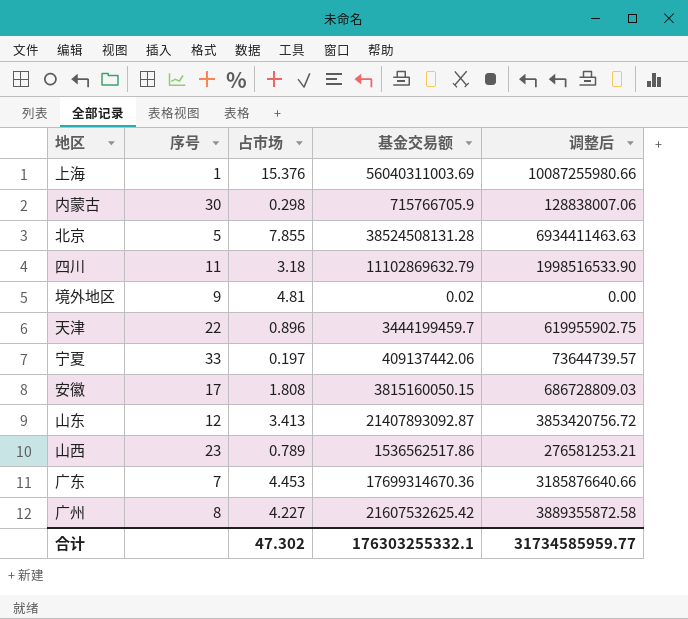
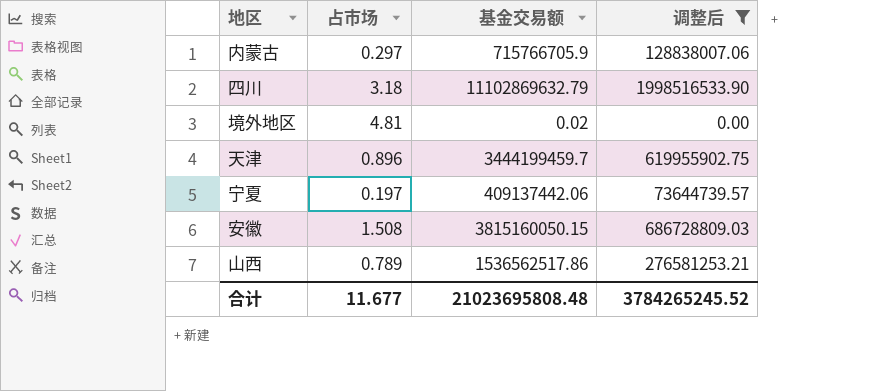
filter: none -> 调整后 <= 1998516533.90
column 序号 | position: 2 -> none
内蒙古 | 占市场: 0.298 -> 0.297
安徽 | 占市场: 1.808 -> 1.508
合计 | 占市场: 47.302 -> 11.677
合计 | 基金交易额: 176303255332.1 -> 21023695808.48
合计 | 调整后: 31734585959.77 -> 3784265245.52

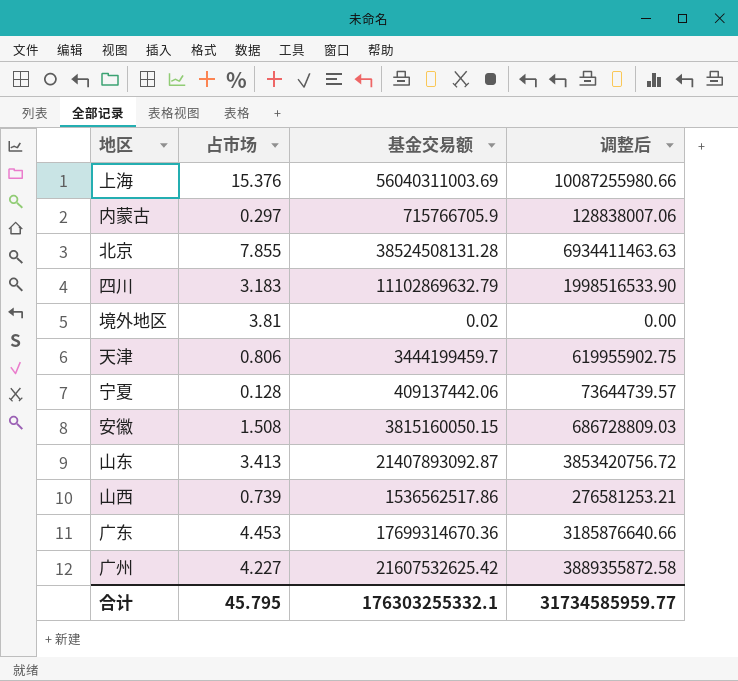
filter: 调整后 <= 1998516533.90 -> none
四川 | 占市场: 3.18 -> 3.183
境外地区 | 占市场: 4.81 -> 3.81
天津 | 占市场: 0.896 -> 0.806
宁夏 | 占市场: 0.197 -> 0.128
山西 | 占市场: 0.789 -> 0.739
合计 | 占市场: 11.677 -> 45.795
合计 | 基金交易额: 21023695808.48 -> 176303255332.1
合计 | 调整后: 3784265245.52 -> 31734585959.77

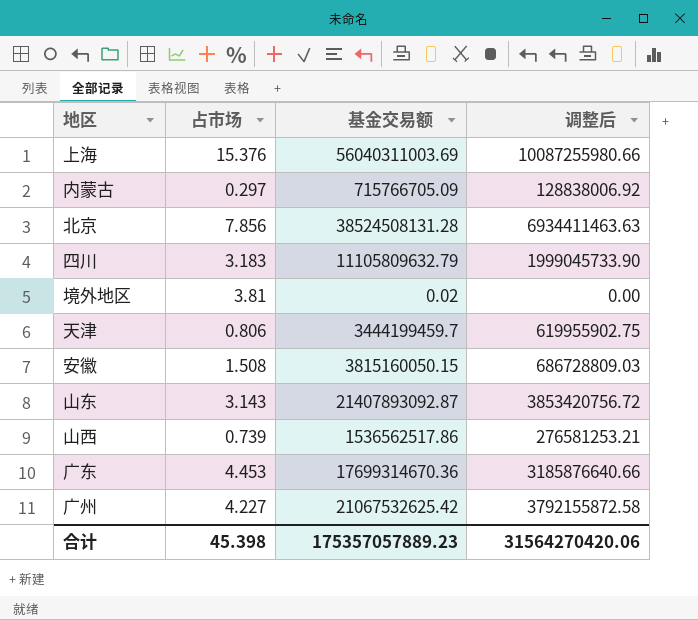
row 宁夏: 0.128 | 409137442.06 | 73644739.57 -> none
内蒙古 | 基金交易额: 715766705.9 -> 715766705.09
内蒙古 | 调整后: 128838007.06 -> 128838006.92
北京 | 占市场: 7.855 -> 7.856
四川 | 基金交易额: 11102869632.79 -> 11105809632.79
四川 | 调整后: 1998516533.90 -> 1999045733.90
山东 | 占市场: 3.413 -> 3.143
广州 | 基金交易额: 21607532625.42 -> 21067532625.42
广州 | 调整后: 3889355872.58 -> 3792155872.58
合计 | 占市场: 45.795 -> 45.398
合计 | 基金交易额: 176303255332.1 -> 175357057889.23
合计 | 调整后: 31734585959.77 -> 31564270420.06

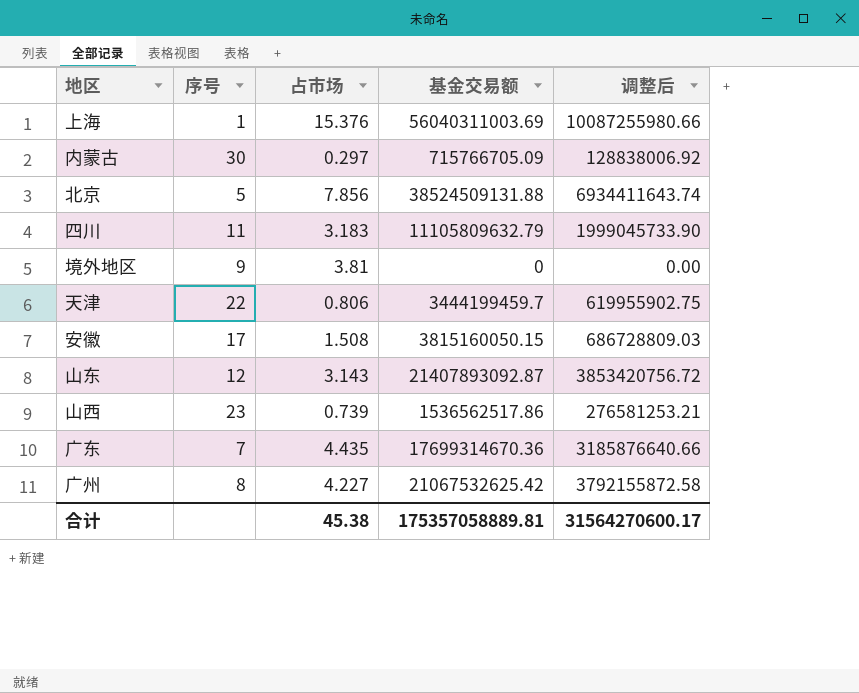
column 序号 | position: none -> 2
北京 | 基金交易额: 38524508131.28 -> 38524509131.88
北京 | 调整后: 6934411463.63 -> 6934411643.74
境外地区 | 基金交易额: 0.02 -> 0
广东 | 占市场: 4.453 -> 4.435
合计 | 占市场: 45.398 -> 45.38
合计 | 基金交易额: 175357057889.23 -> 175357058889.81
合计 | 调整后: 31564270420.06 -> 31564270600.17

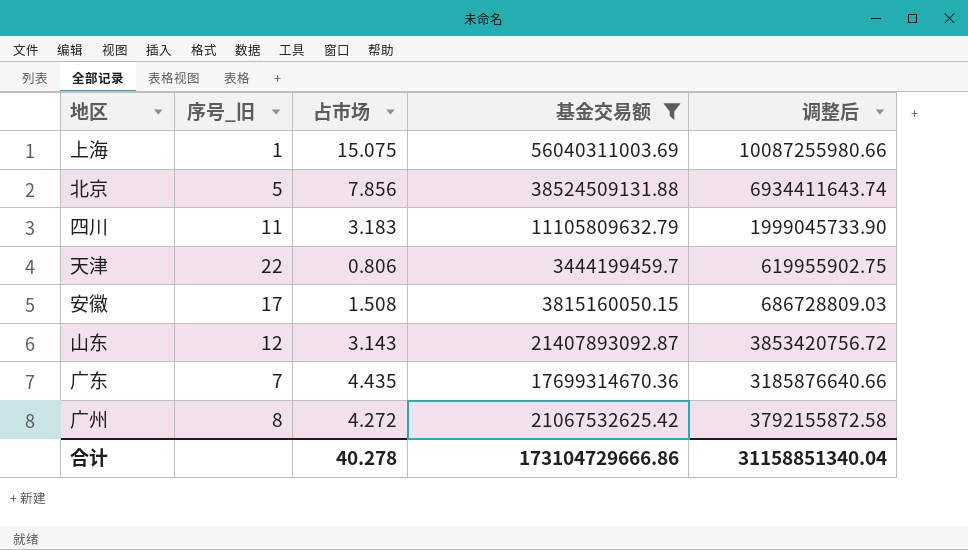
filter: none -> 基金交易额 >= 3444199459.7
column name: 序号 -> 序号_旧
上海 | 占市场: 15.376 -> 15.075
广州 | 占市场: 4.227 -> 4.272
合计 | 占市场: 45.38 -> 40.278
合计 | 基金交易额: 175357058889.81 -> 173104729666.86
合计 | 调整后: 31564270600.17 -> 31158851340.04

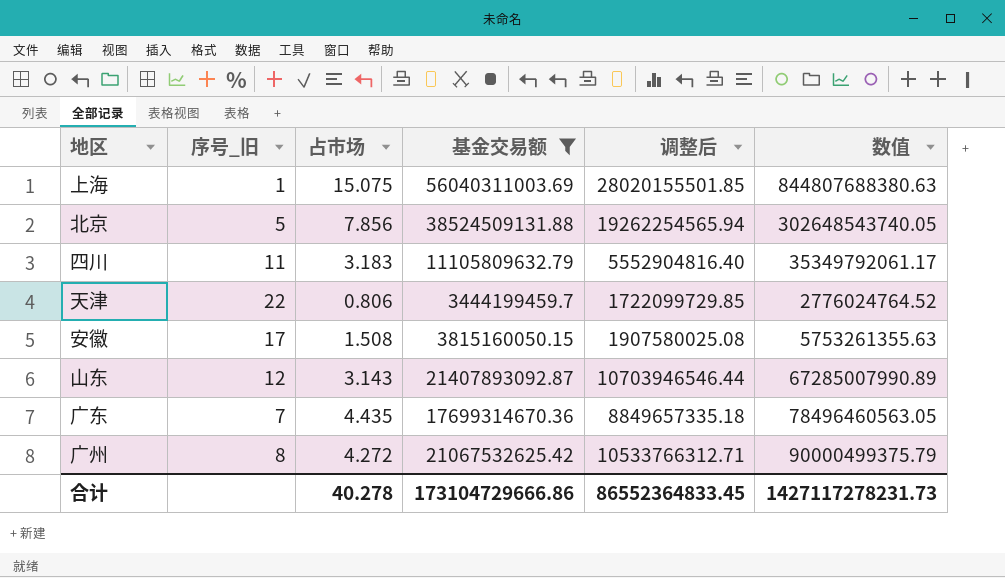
column 调整后 | formula: [基金交易额] * 0.18 -> [基金交易额] * 0.5
column 数值 | formula: none -> [占市场] * [基金交易额]
合计 | 调整后: 31158851340.04 -> 86552364833.45

